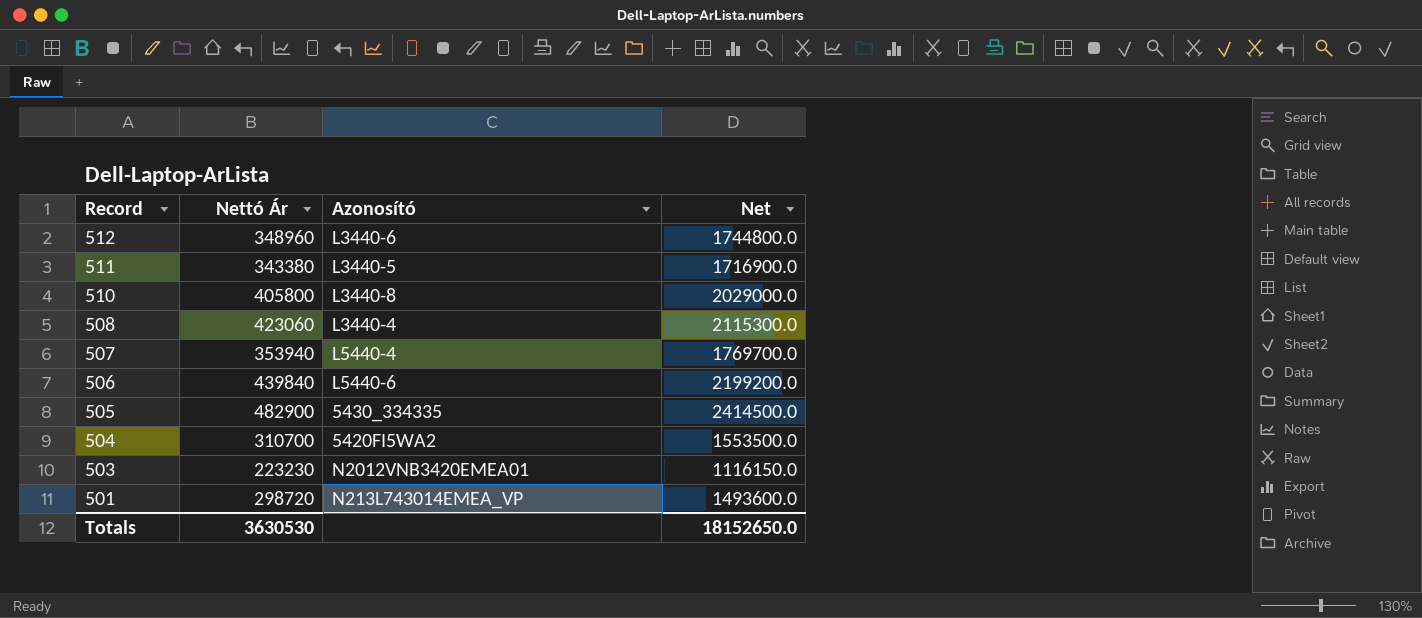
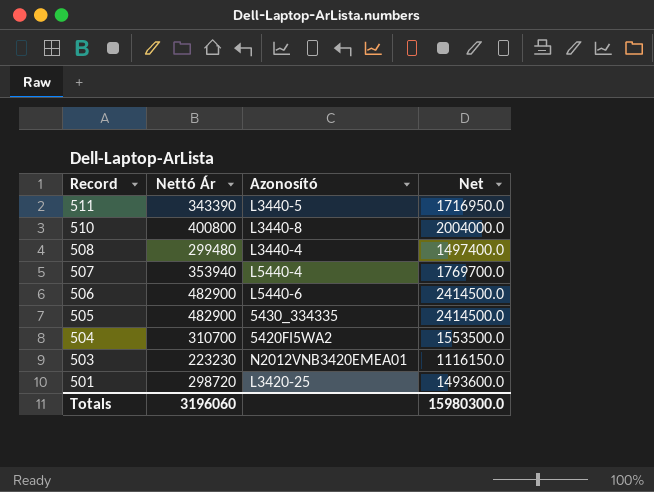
row 512: 348960 | L3440-6 | 1744800.0 -> none
511 | Nettó Ár: 343380 -> 343390
511 | Net: 1716900.0 -> 1716950.0
510 | Nettó Ár: 405800 -> 400800
510 | Net: 2029000.0 -> 2004000.0
508 | Nettó Ár: 423060 -> 299480
508 | Net: 2115300.0 -> 1497400.0
506 | Nettó Ár: 439840 -> 482900
506 | Net: 2199200.0 -> 2414500.0
501 | Azonosító: N213L743014EMEA_VP -> L3420-25
Totals | Nettó Ár: 3630530 -> 3196060
Totals | Net: 18152650.0 -> 15980300.0

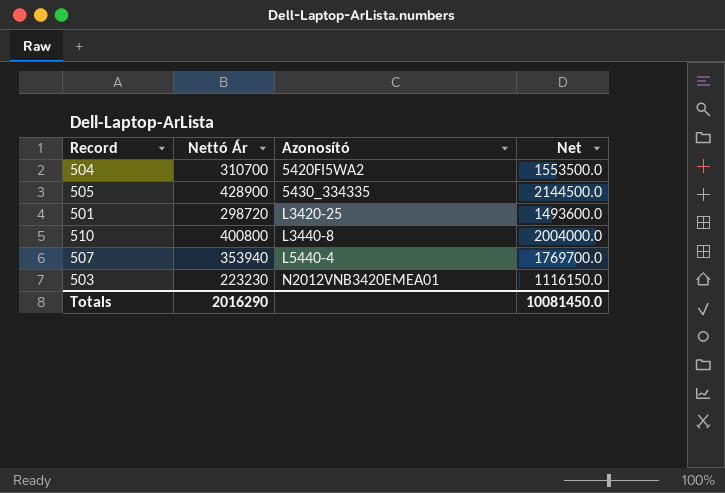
row order: Record descending -> Azonosító ascending
row 511: 343390 | L3440-5 | 1716950.0 -> none
row 508: 299480 | L3440-4 | 1497400.0 -> none
row 506: 482900 | L5440-6 | 2414500.0 -> none
505 | Nettó Ár: 482900 -> 428900
505 | Net: 2414500.0 -> 2144500.0
Totals | Nettó Ár: 3196060 -> 2016290
Totals | Net: 15980300.0 -> 10081450.0

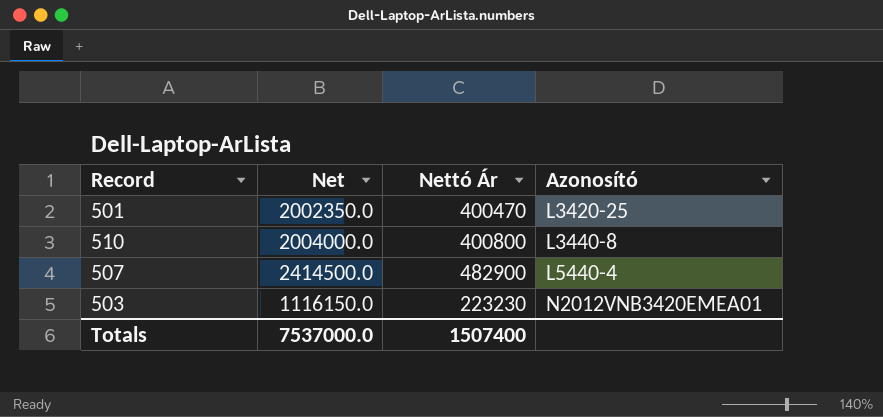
column Net | position: 4 -> 2
row 504: 310700 | 5420FI5WA2 | 1553500.0 -> none
row 505: 428900 | 5430_334335 | 2144500.0 -> none
501 | Net: 1493600.0 -> 2002350.0
501 | Nettó Ár: 298720 -> 400470
507 | Net: 1769700.0 -> 2414500.0
507 | Nettó Ár: 353940 -> 482900
Totals | Net: 10081450.0 -> 7537000.0
Totals | Nettó Ár: 2016290 -> 1507400

